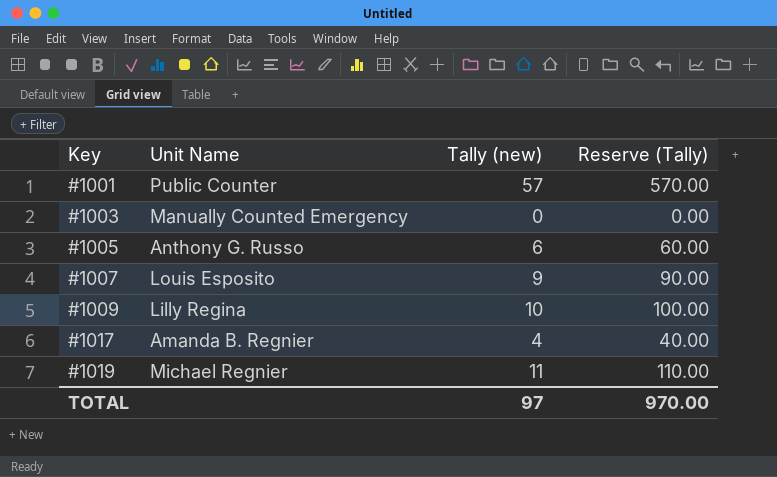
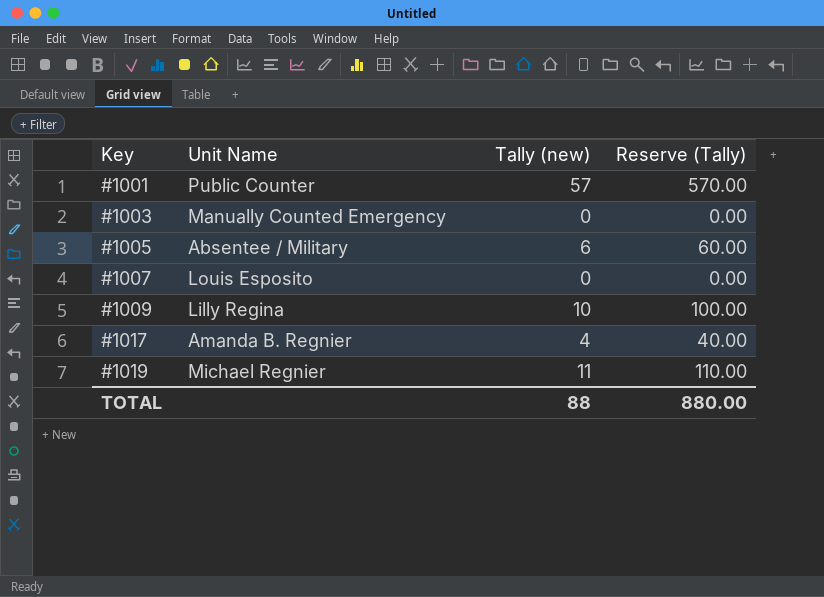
#1005 | Unit Name: Anthony G. Russo -> Absentee / Military
#1007 | Tally (new): 9 -> 0
#1007 | Reserve (Tally): 90.00 -> 0.00
TOTAL | Tally (new): 97 -> 88
TOTAL | Reserve (Tally): 970.00 -> 880.00

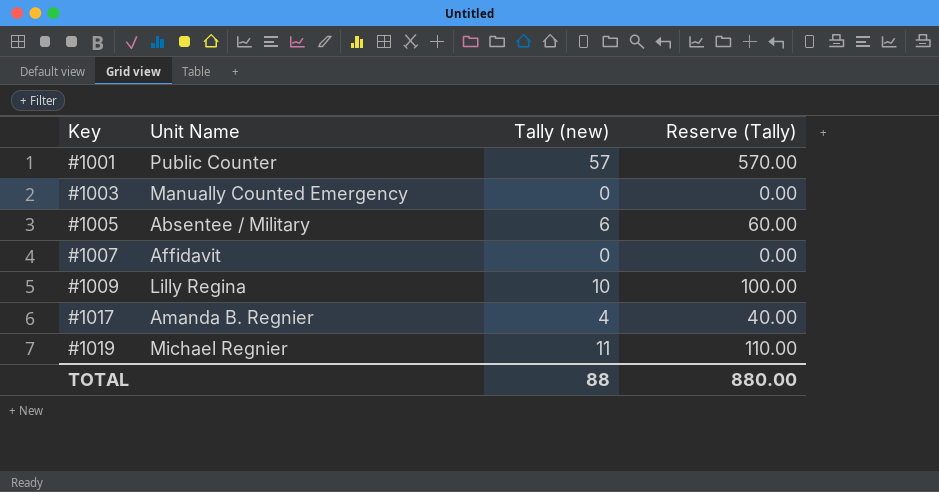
#1007 | Unit Name: Louis Esposito -> Affidavit

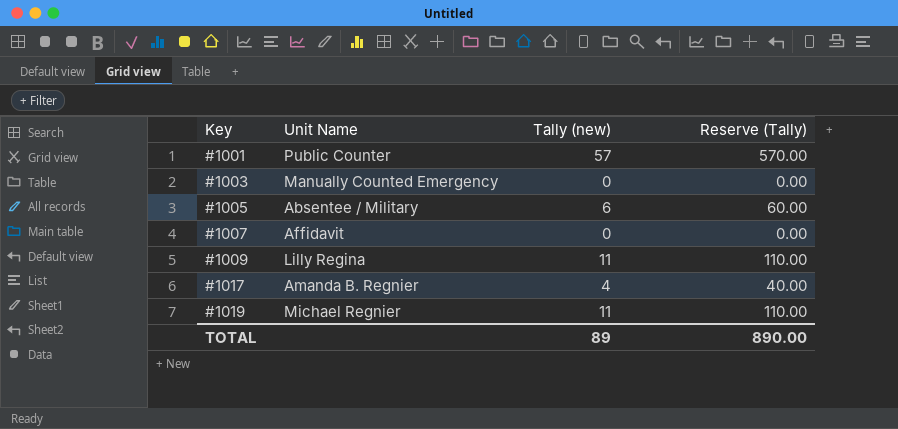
#1009 | Tally (new): 10 -> 11
#1009 | Reserve (Tally): 100.00 -> 110.00
TOTAL | Tally (new): 88 -> 89
TOTAL | Reserve (Tally): 880.00 -> 890.00

